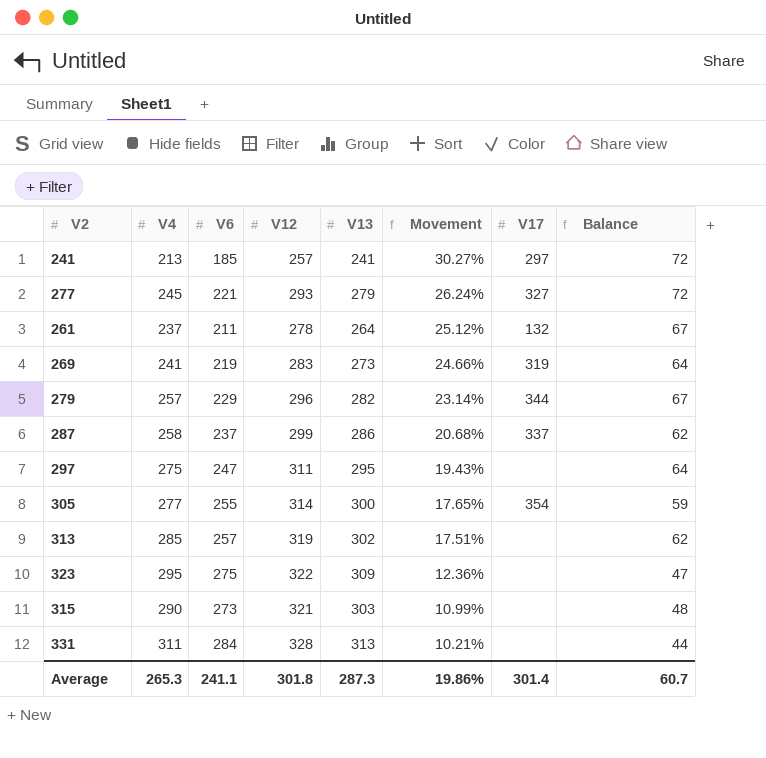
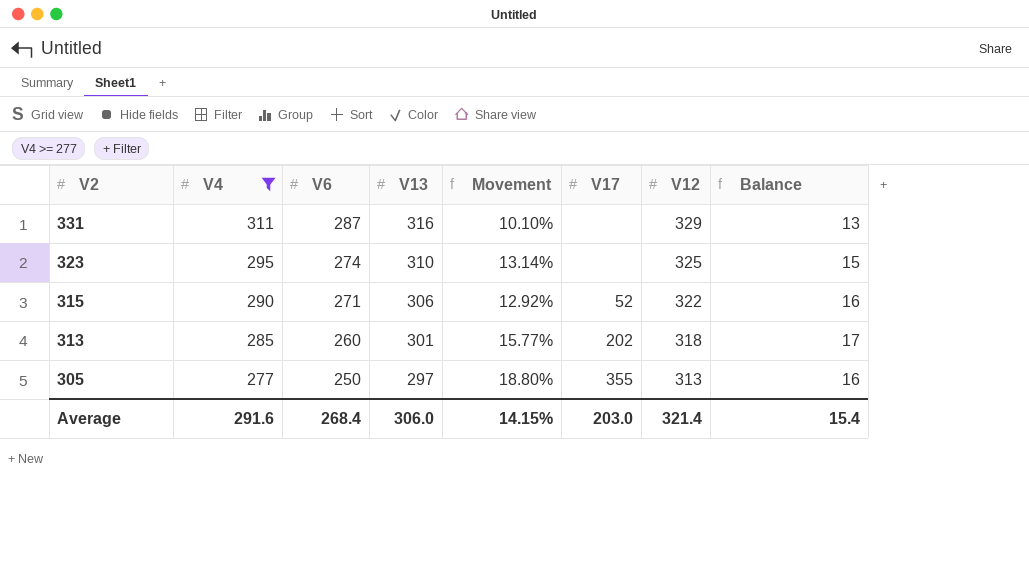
filter: none -> V4 >= 277
row order: Movement descending -> V2 descending
column V12 | position: 4 -> 7
column Balance | formula: [V12] - [V6] -> [V12] - [V13]
331 | V6: 284 -> 287
331 | V13: 313 -> 316
331 | Movement: 10.21% -> 10.10%
331 | V12: 328 -> 329
323 | V6: 275 -> 274
323 | V13: 309 -> 310
323 | Movement: 12.36% -> 13.14%
323 | V12: 322 -> 325
315 | V6: 273 -> 271
315 | V13: 303 -> 306
315 | Movement: 10.99% -> 12.92%
315 | V17: none -> 52
315 | V12: 321 -> 322
313 | V6: 257 -> 260
313 | V13: 302 -> 301
313 | Movement: 17.51% -> 15.77%
313 | V17: none -> 202
313 | V12: 319 -> 318
305 | V6: 255 -> 250
305 | V13: 300 -> 297
305 | Movement: 17.65% -> 18.80%
305 | V17: 354 -> 355
305 | V12: 314 -> 313
Average | V4: 265.3 -> 291.6
Average | V6: 241.1 -> 268.4
Average | V13: 287.3 -> 306.0
Average | Movement: 19.86% -> 14.15%
Average | V17: 301.4 -> 203.0
Average | V12: 301.8 -> 321.4
Average | Balance: 60.7 -> 15.4

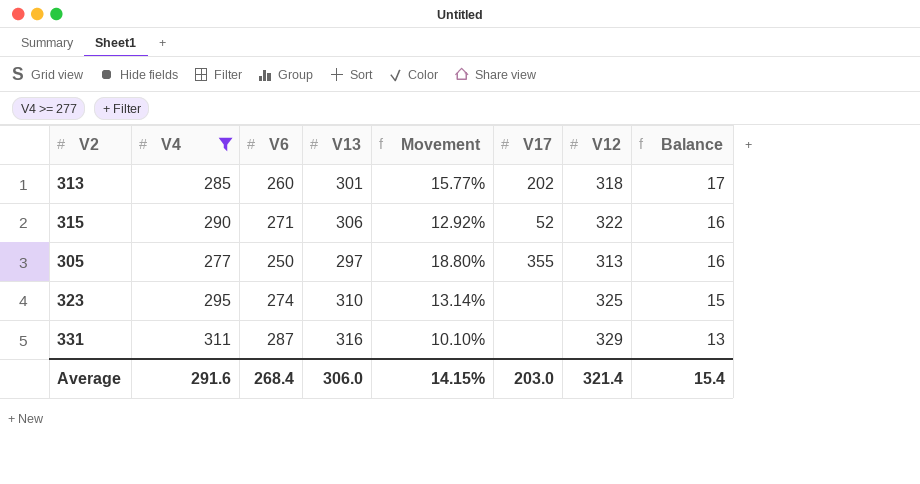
row order: V2 descending -> Balance descending

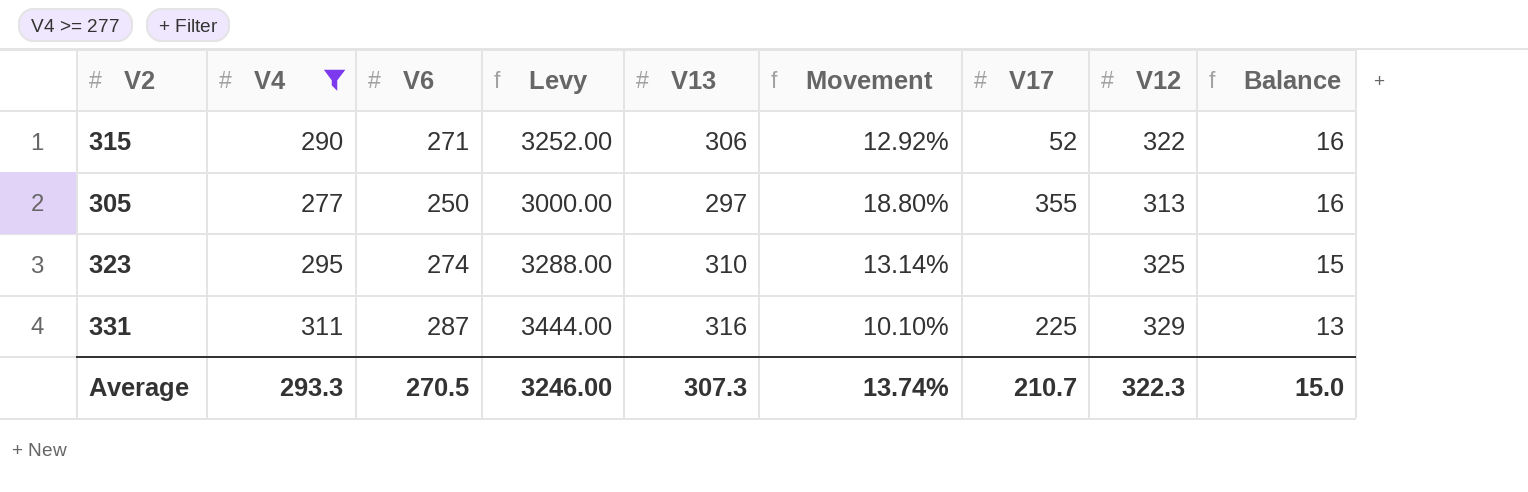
column Levy | formula: none -> [V6] * 12
row 313: 285 | 260 | 301 | 15.77% | 202 | 318 | 17 -> none
331 | V17: none -> 225
Average | V4: 291.6 -> 293.3
Average | V6: 268.4 -> 270.5
Average | V13: 306.0 -> 307.3
Average | Movement: 14.15% -> 13.74%
Average | V17: 203.0 -> 210.7
Average | V12: 321.4 -> 322.3
Average | Balance: 15.4 -> 15.0

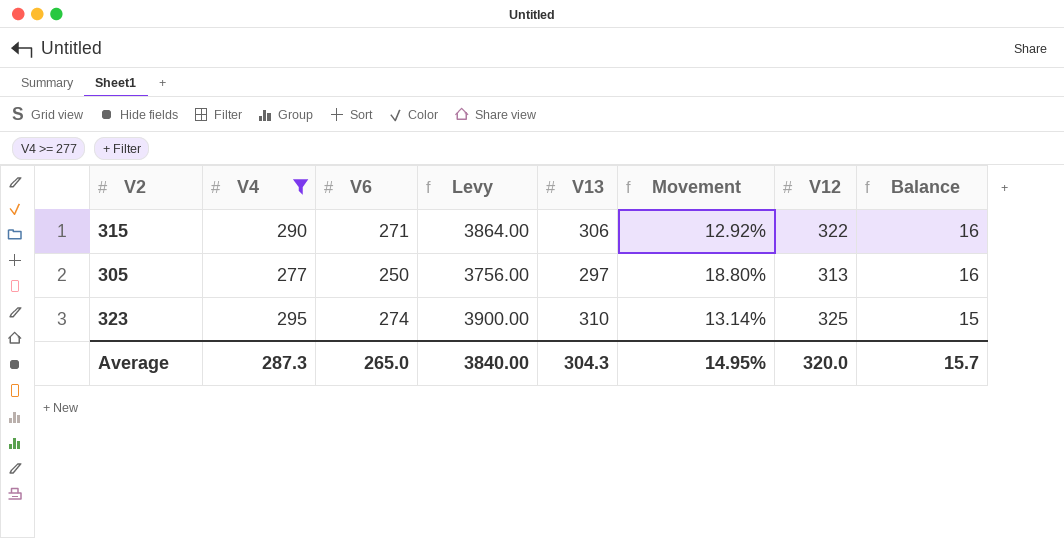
column V17 | position: 7 -> none
column Levy | formula: [V6] * 12 -> [V12] * 12
row 331: 311 | 287 | 3444.00 | 316 | 10.10% | 225 | 329 | 13 -> none
Average | V4: 293.3 -> 287.3
Average | V6: 270.5 -> 265.0
Average | Levy: 3246.00 -> 3840.00
Average | V13: 307.3 -> 304.3
Average | Movement: 13.74% -> 14.95%
Average | V12: 322.3 -> 320.0
Average | Balance: 15.0 -> 15.7

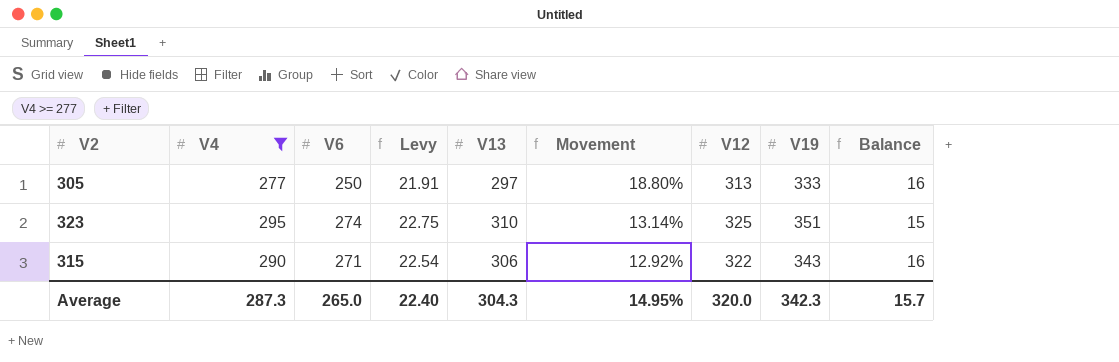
row order: Balance descending -> Movement descending
column Levy | formula: [V12] * 12 -> [V12] * 0.07
column V19 | position: none -> 8
Average | Levy: 3840.00 -> 22.40

